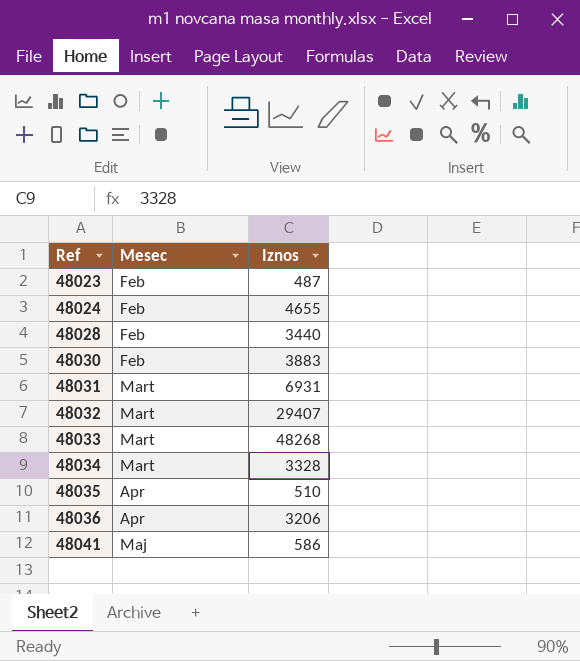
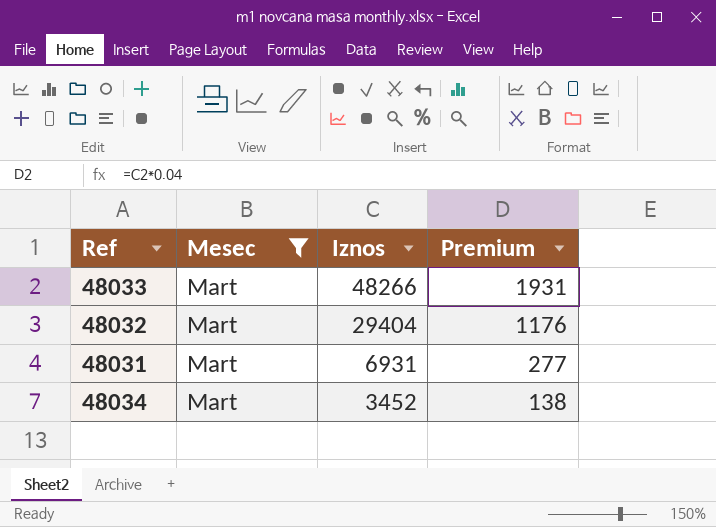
filter: none -> Mesec = Mart
row order: Ref ascending -> Iznos descending
column Premium | formula: none -> [Iznos] * 0.04
48033 | Iznos: 48268 -> 48266
48032 | Iznos: 29407 -> 29404
48034 | Iznos: 3328 -> 3452

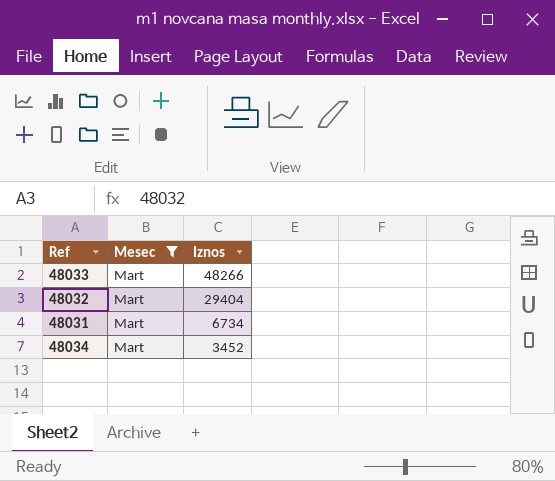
column Premium | formula: [Iznos] * 0.04 -> none
48031 | Iznos: 6931 -> 6734

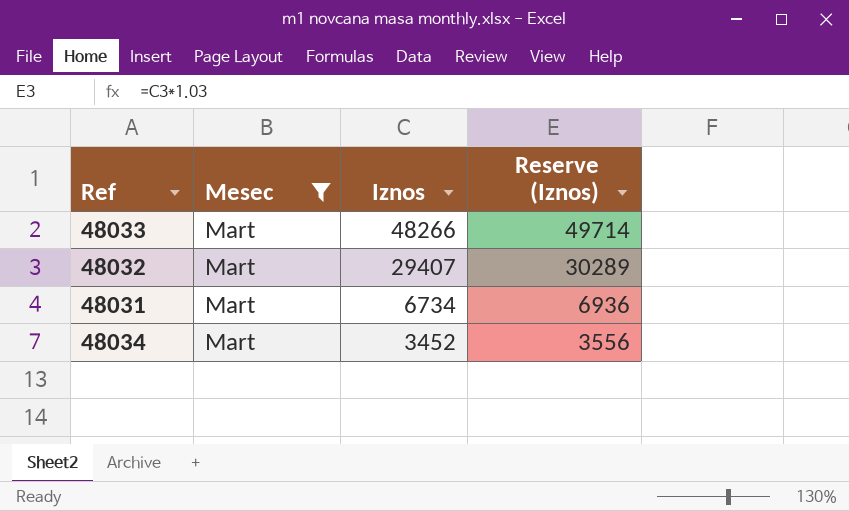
column Reserve (Iznos) | formula: none -> [Iznos] * 1.03
48032 | Iznos: 29404 -> 29407

